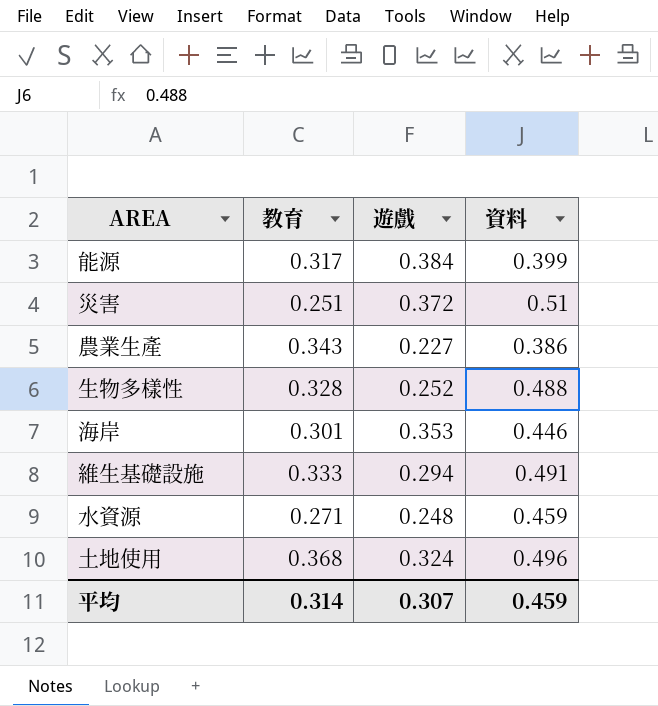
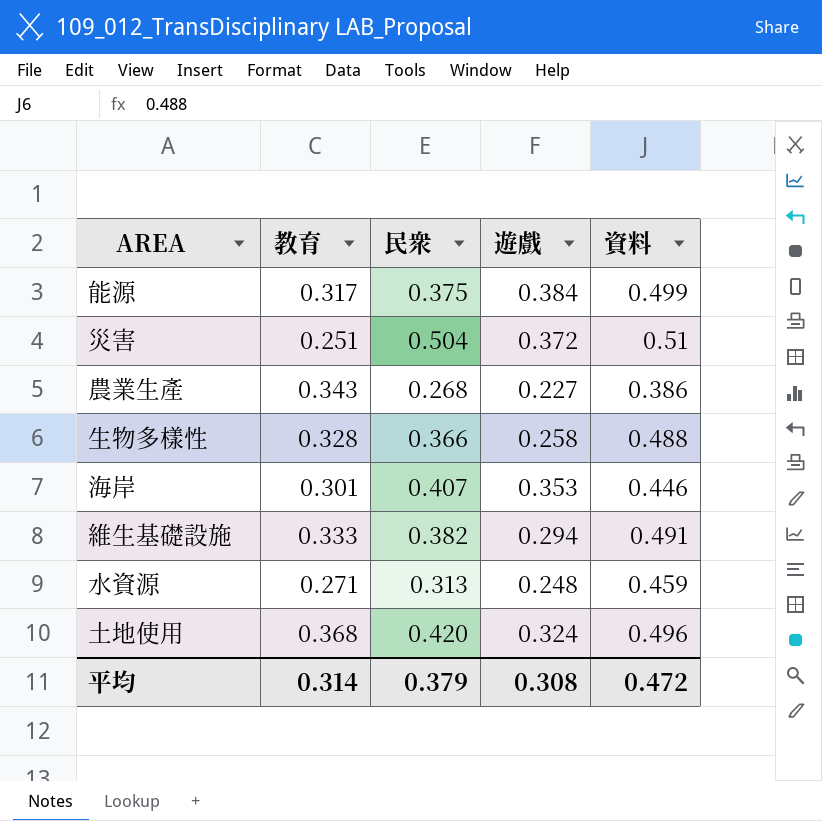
column 民衆 | position: none -> 3
能源 | 資料: 0.399 -> 0.499
生物多樣性 | 遊戲: 0.252 -> 0.258
平均 | 遊戲: 0.307 -> 0.308
平均 | 資料: 0.459 -> 0.472

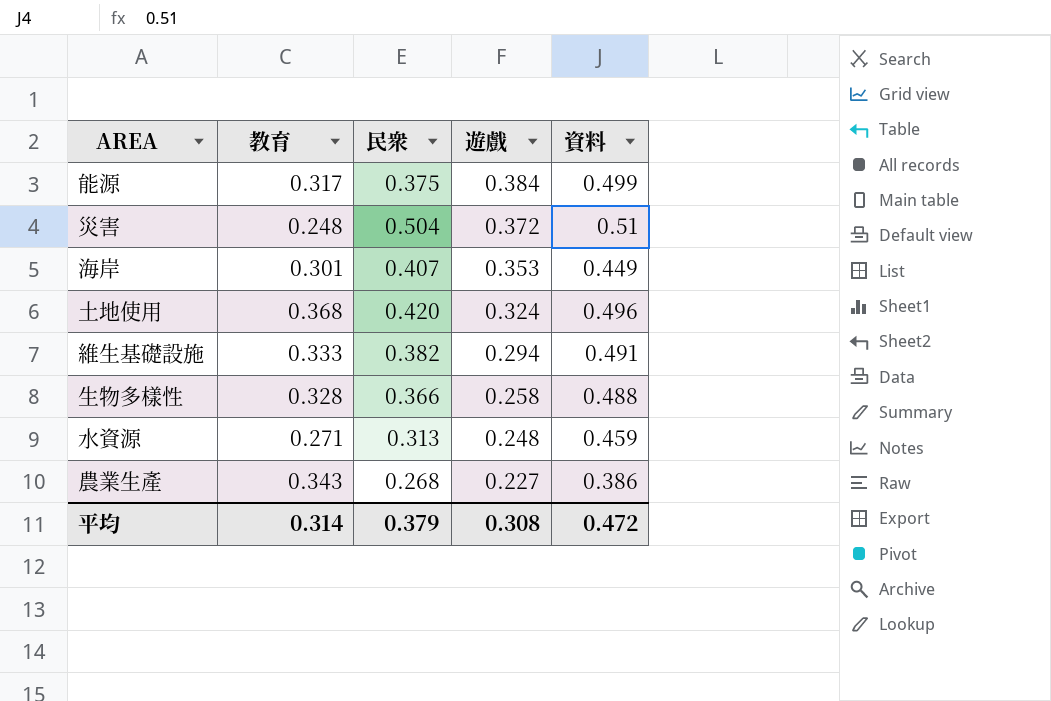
row order: none -> 遊戲 descending
災害 | 教育: 0.251 -> 0.248
海岸 | 資料: 0.446 -> 0.449

